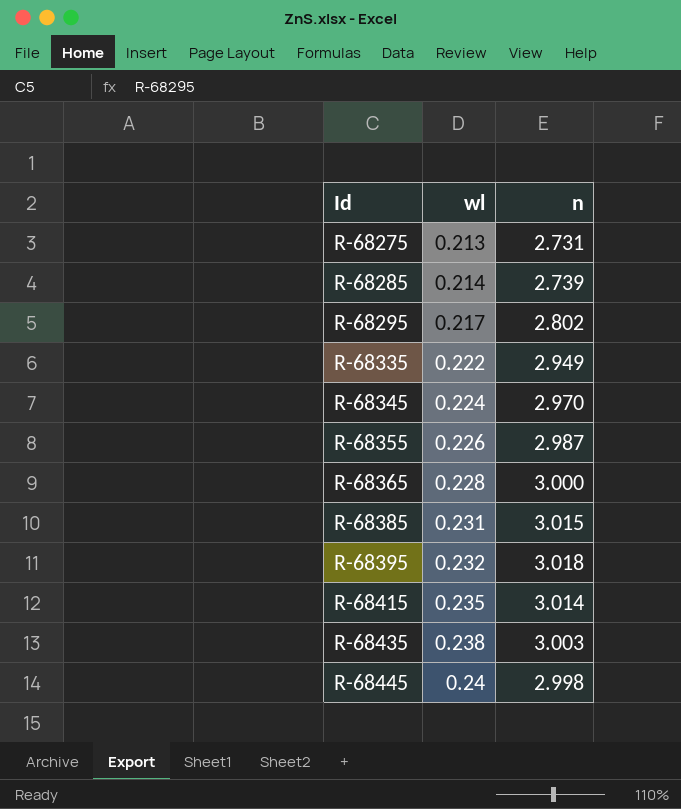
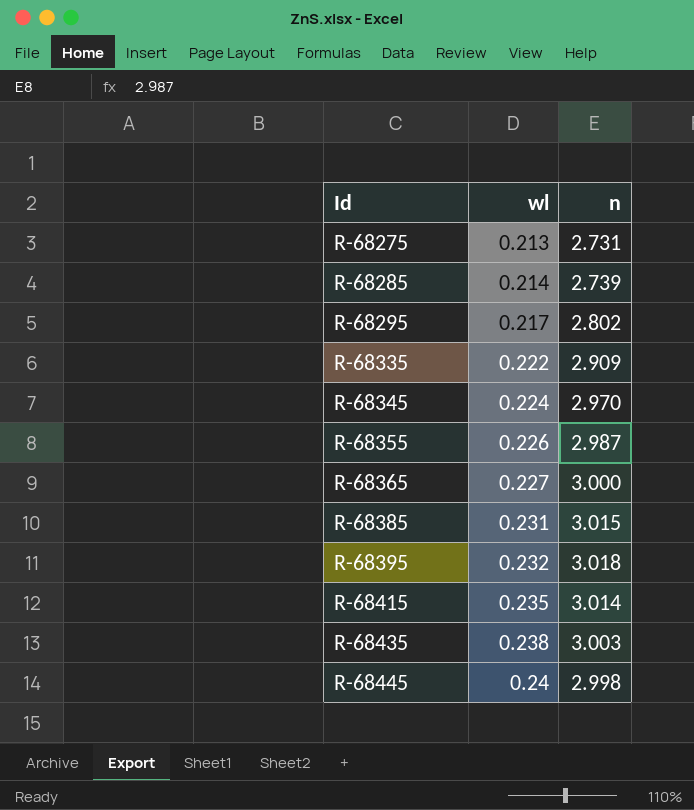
R-68335 | n: 2.949 -> 2.909
R-68365 | wl: 0.228 -> 0.227

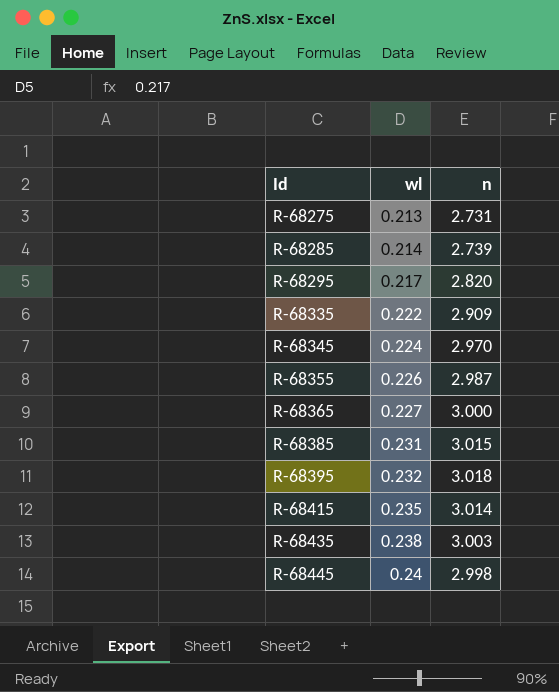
R-68295 | n: 2.802 -> 2.820

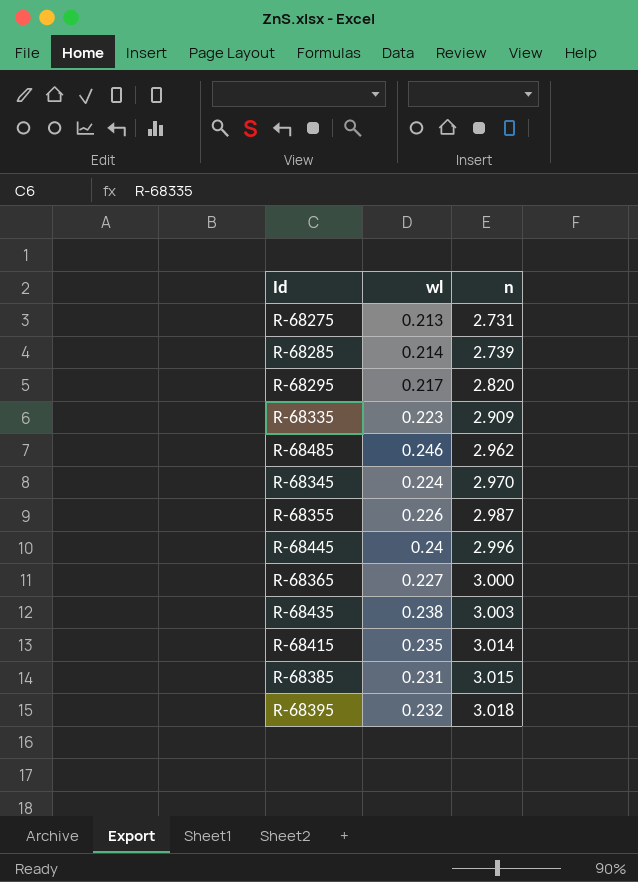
row order: Id ascending -> n ascending
R-68335 | wl: 0.222 -> 0.223
row R-68485: none -> 0.246 | 2.962
R-68445 | n: 2.998 -> 2.996

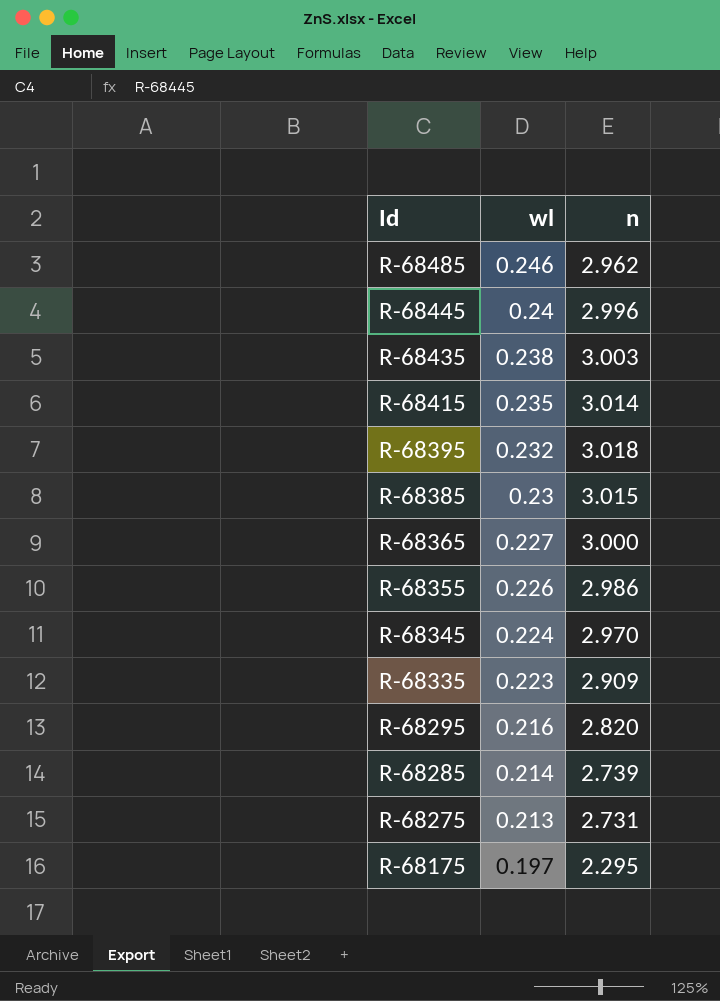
row order: n ascending -> Id descending
R-68385 | wl: 0.231 -> 0.23
R-68355 | n: 2.987 -> 2.986
R-68295 | wl: 0.217 -> 0.216
row R-68175: none -> 0.197 | 2.295

